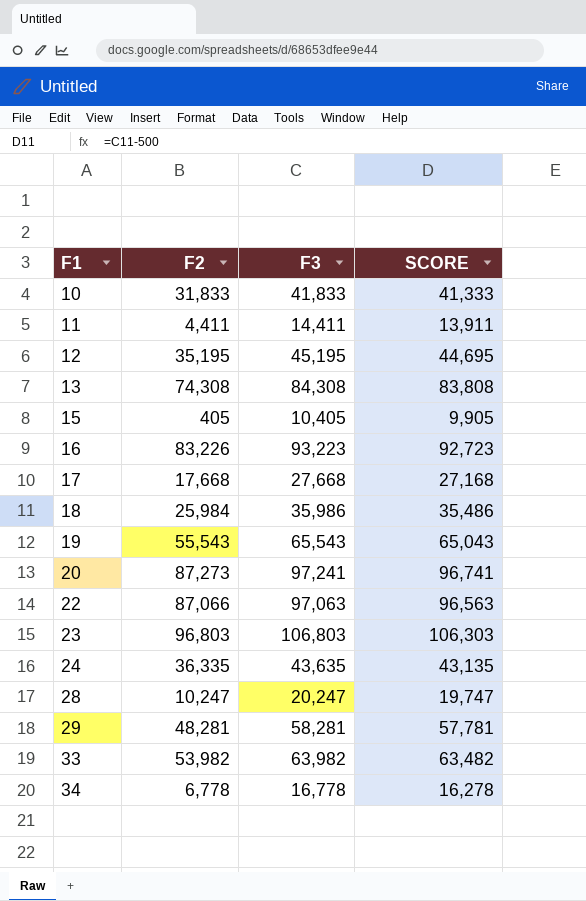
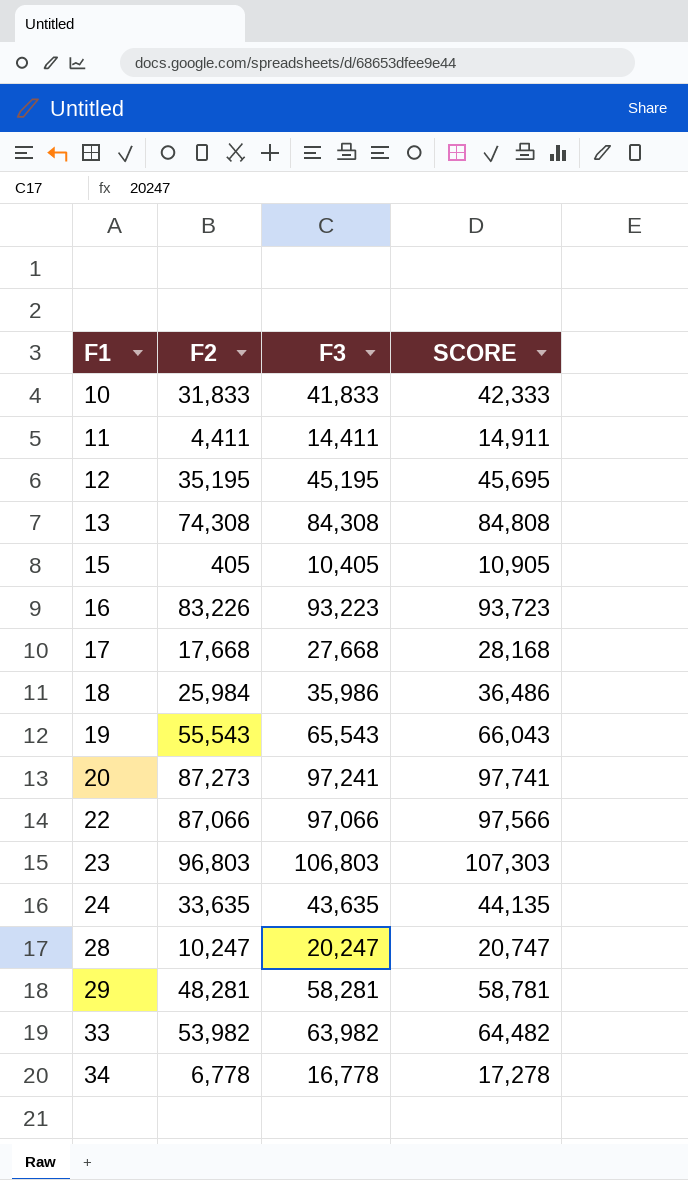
column SCORE | formula: [F3] - 500 -> [F3] + 500
22 | F3: 97,063 -> 97,066
24 | F2: 36,335 -> 33,635

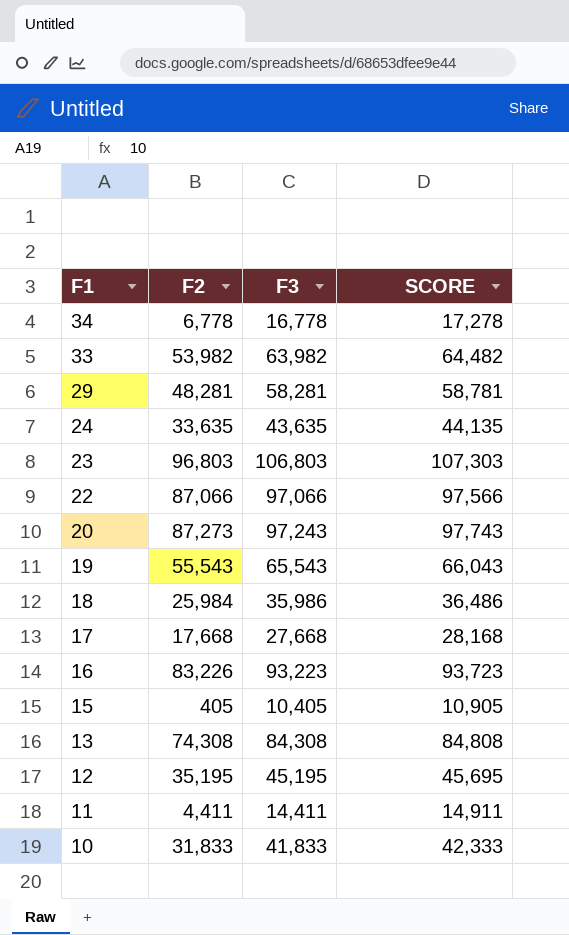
row order: F1 ascending -> F1 descending
row 28: 10,247 | 20,247 | 20,747 -> none
20 | F3: 97,241 -> 97,243
20 | SCORE: 97,741 -> 97,743

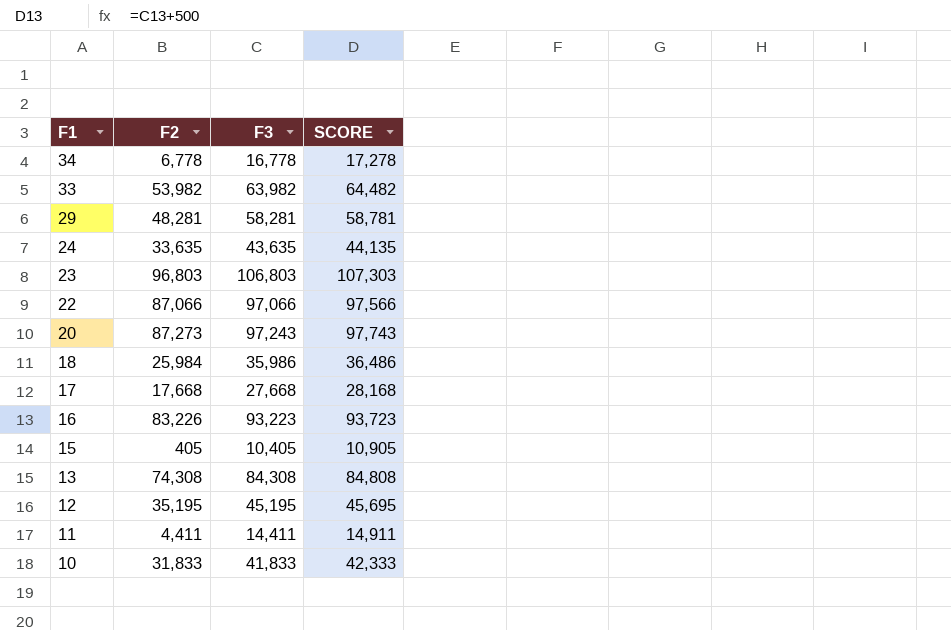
row 19: 55,543 | 65,543 | 66,043 -> none

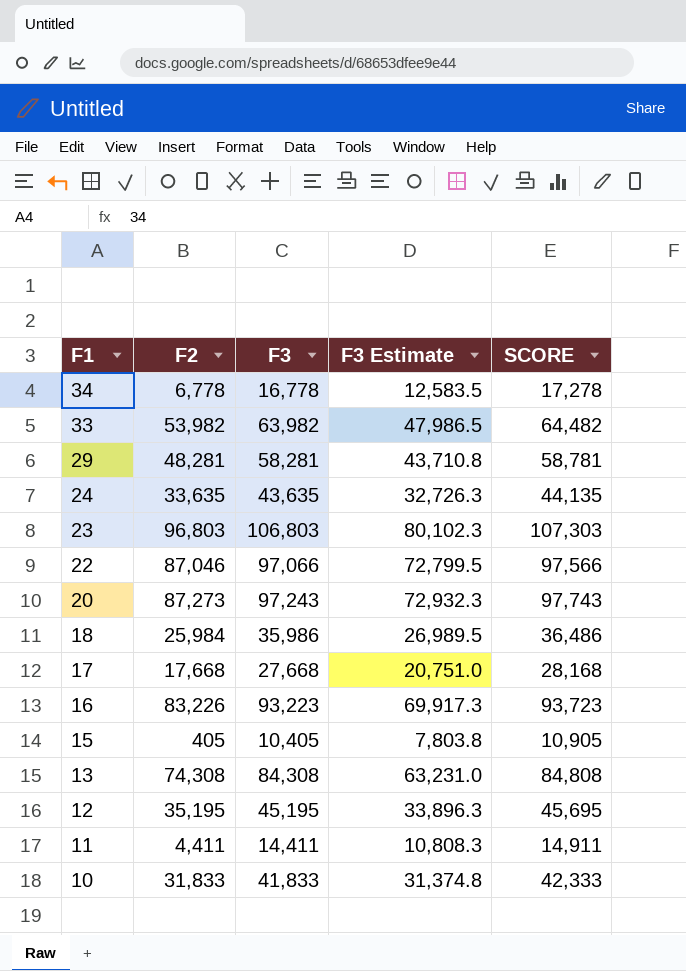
column F3 Estimate | formula: none -> [F3] * 0.75
22 | F2: 87,066 -> 87,046

